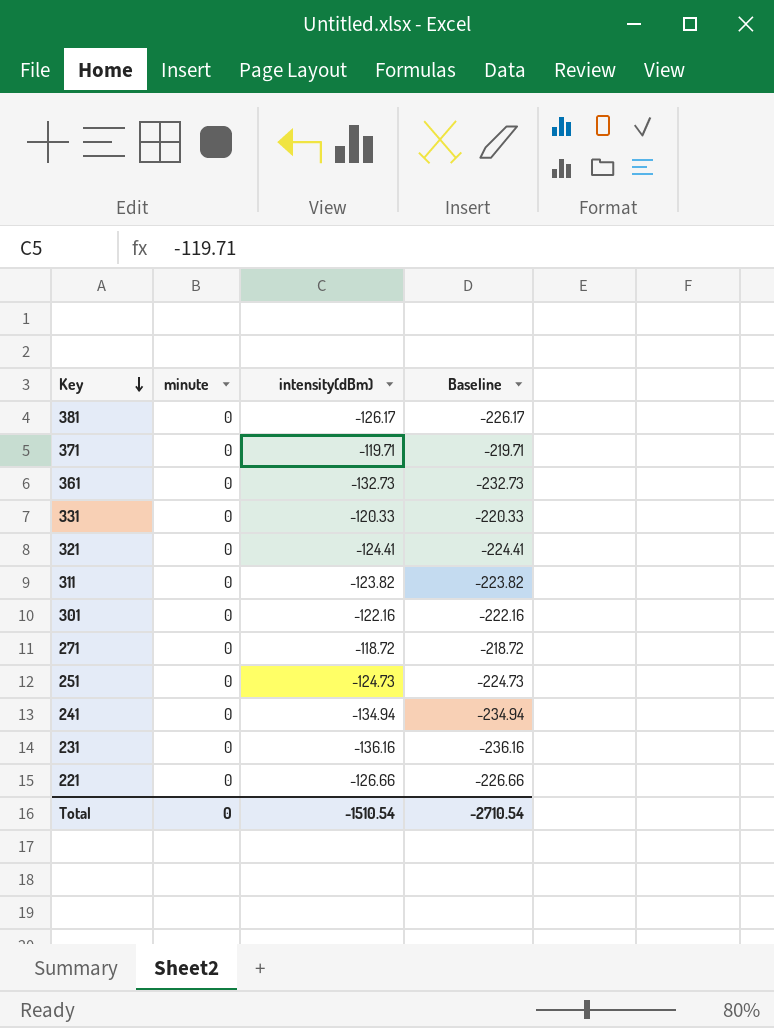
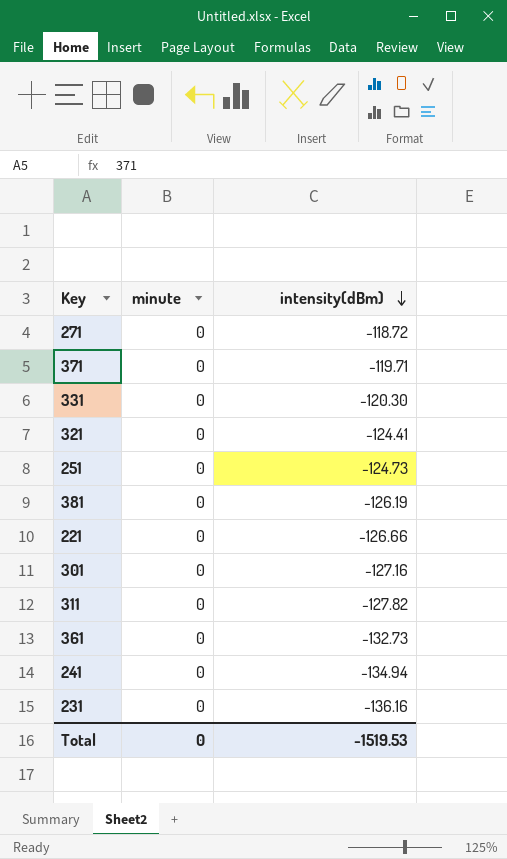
row order: Key descending -> intensity(dBm) descending
column Baseline | formula: [intensity(dBm)] - 100 -> none
331 | intensity(dBm): -120.33 -> -120.30
381 | intensity(dBm): -126.17 -> -126.19
301 | intensity(dBm): -122.16 -> -127.16
311 | intensity(dBm): -123.82 -> -127.82
Total | intensity(dBm): -1510.54 -> -1519.53

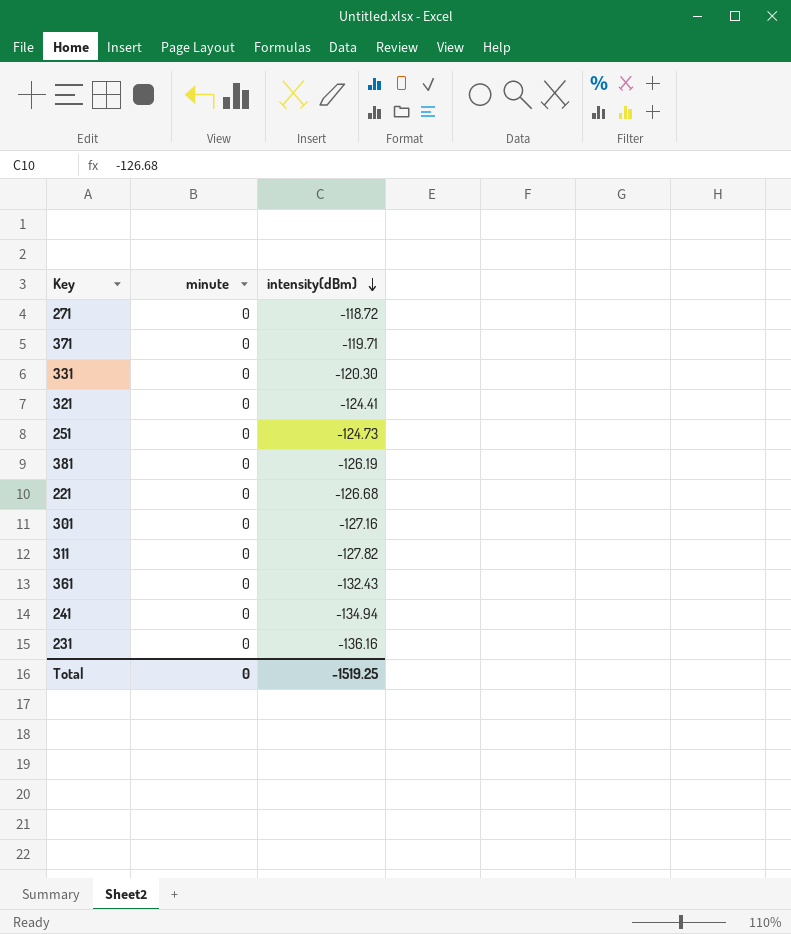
221 | intensity(dBm): -126.66 -> -126.68
361 | intensity(dBm): -132.73 -> -132.43
Total | intensity(dBm): -1519.53 -> -1519.25

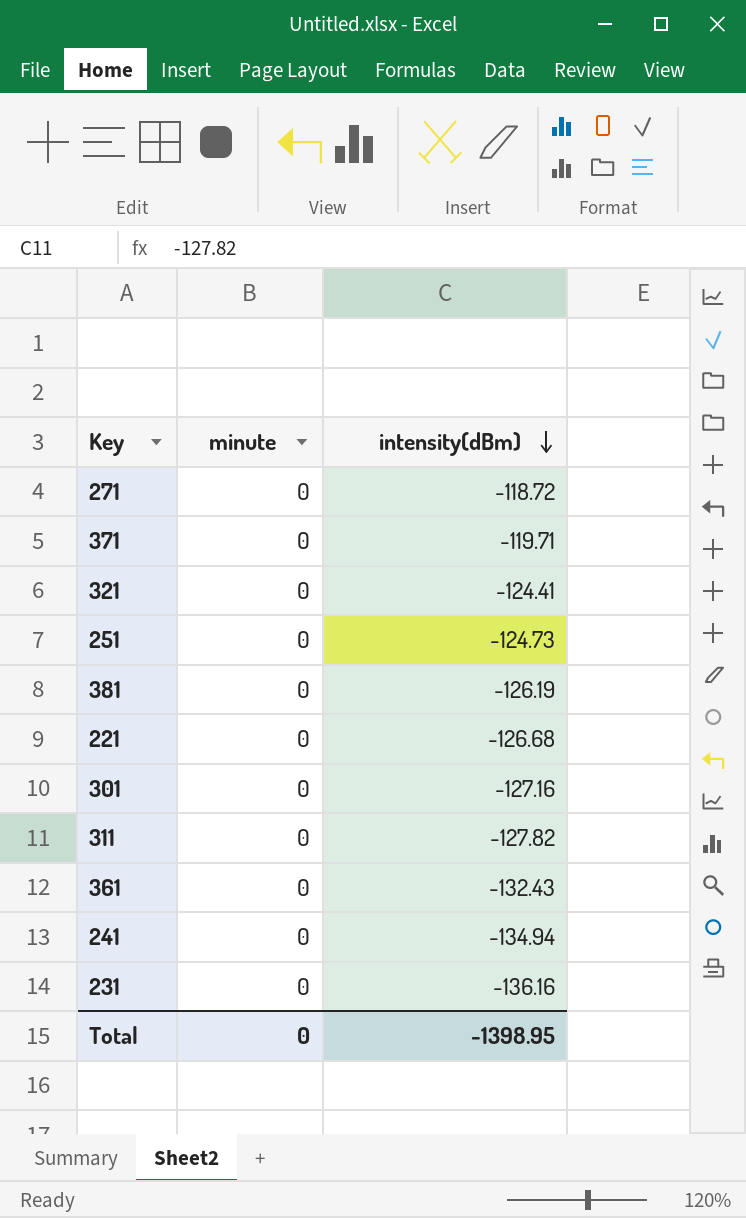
row 331: 0 | -120.30 -> none
Total | intensity(dBm): -1519.25 -> -1398.95

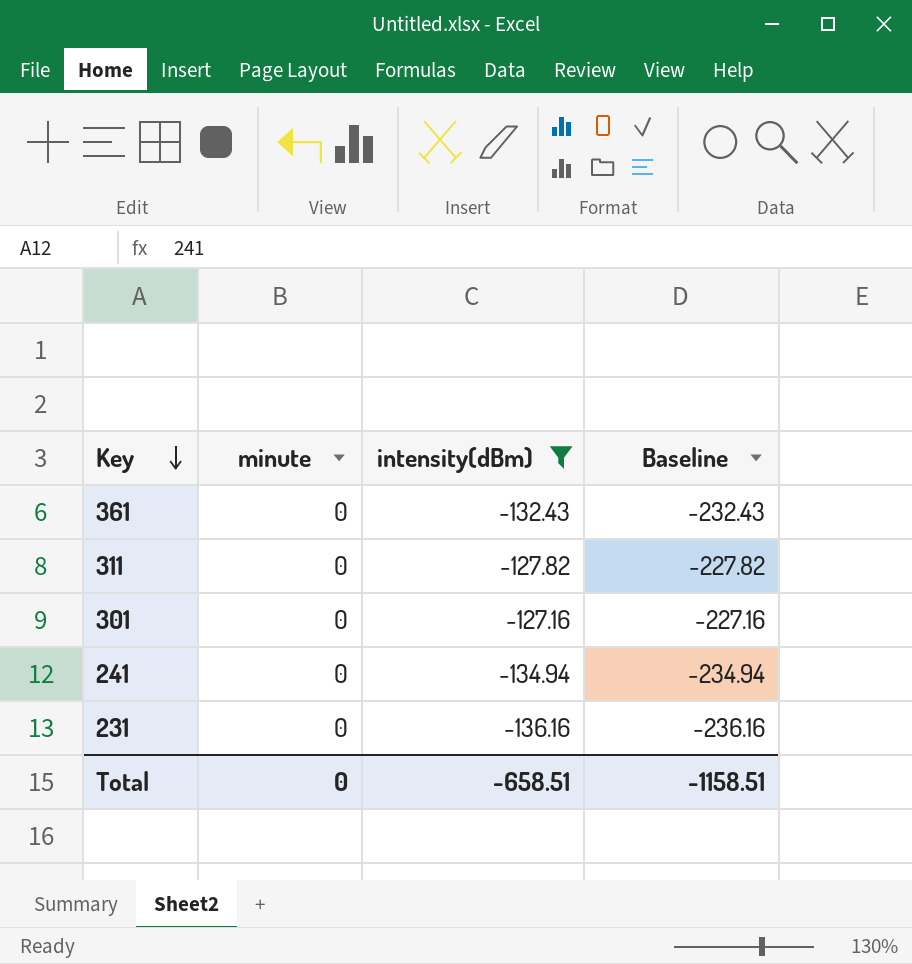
filter: none -> intensity(dBm) <= -127.16
row order: intensity(dBm) descending -> Key descending
column Baseline | formula: none -> [intensity(dBm)] - 100
Total | intensity(dBm): -1398.95 -> -658.51

